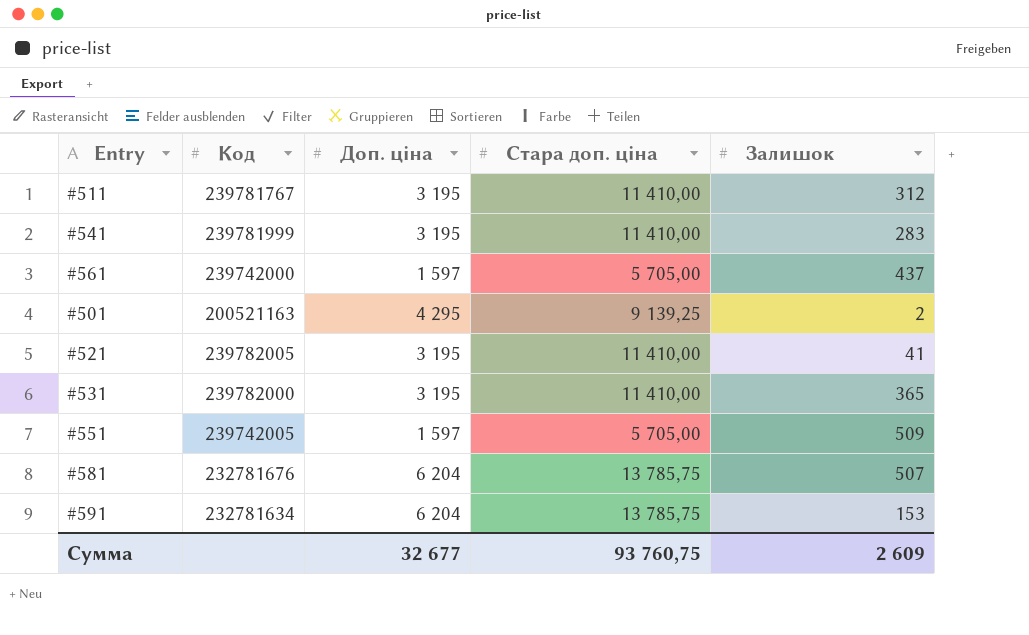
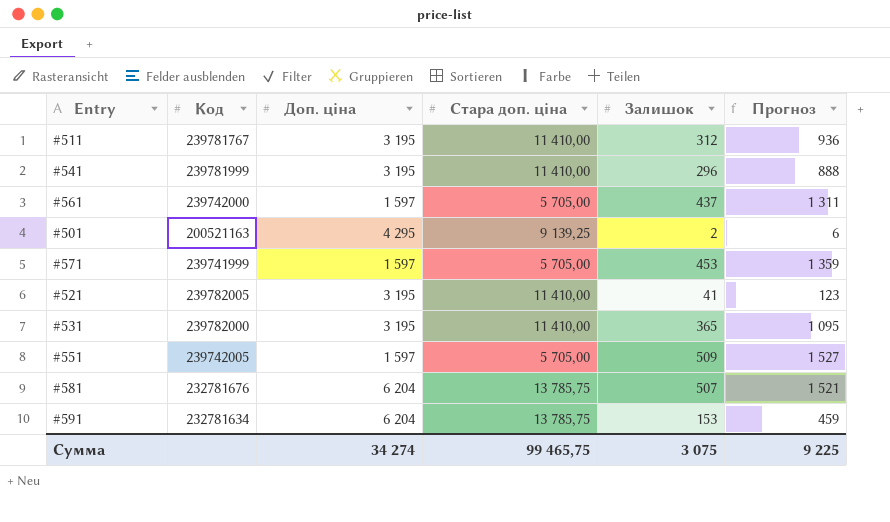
column Прогноз | formula: none -> [Залишок] * 3
#541 | Залишок: 283 -> 296
row #571: none -> 239741999 | 1 597 | 5 705,00 | 453 | 1 359
Сумма | Доп. ціна: 32 677 -> 34 274
Сумма | Стара доп. ціна: 93 760,75 -> 99 465,75
Сумма | Залишок: 2 609 -> 3 075

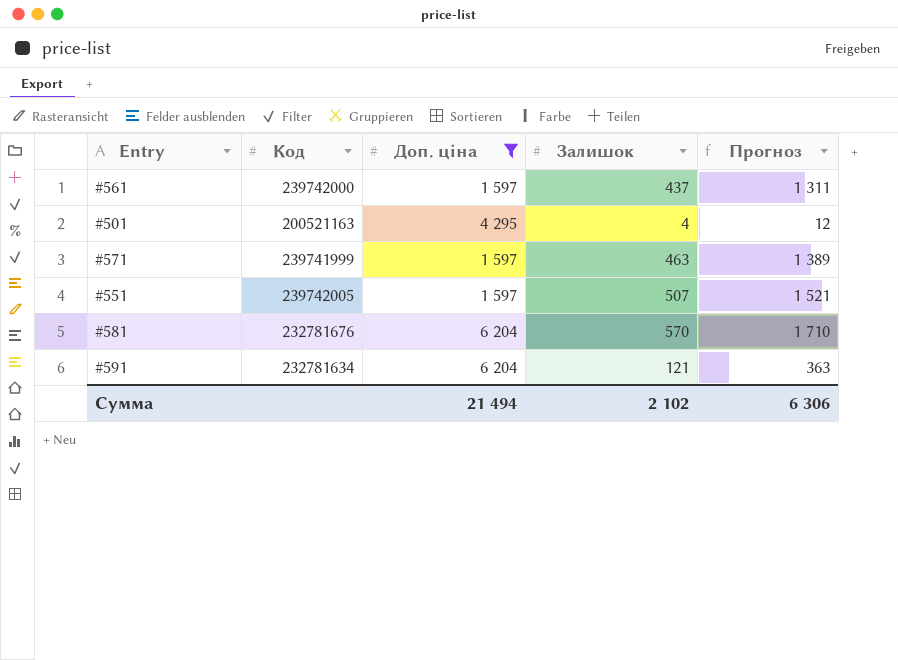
filter: none -> Доп. ціна != 3 195
column Стара доп. ціна | position: 4 -> none
#501 | Залишок: 2 -> 4
#501 | Прогноз: 6 -> 12
#571 | Залишок: 453 -> 463
#571 | Прогноз: 1 359 -> 1 389
#551 | Залишок: 509 -> 507
#551 | Прогноз: 1 527 -> 1 521
#581 | Залишок: 507 -> 570
#581 | Прогноз: 1 521 -> 1 710
#591 | Залишок: 153 -> 121
#591 | Прогноз: 459 -> 363
Сумма | Доп. ціна: 34 274 -> 21 494
Сумма | Залишок: 3 075 -> 2 102
Сумма | Прогноз: 9 225 -> 6 306

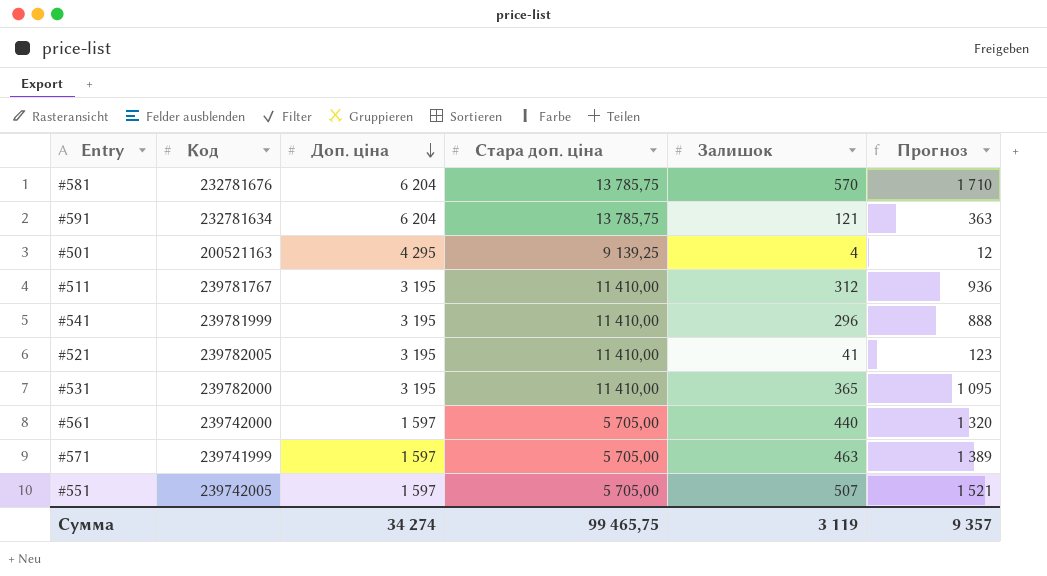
filter: Доп. ціна != 3 195 -> none
row order: none -> Доп. ціна descending
column Стара доп. ціна | position: none -> 4
#561 | Залишок: 437 -> 440
#561 | Прогноз: 1 311 -> 1 320
Сумма | Доп. ціна: 21 494 -> 34 274
Сумма | Залишок: 2 102 -> 3 119
Сумма | Прогноз: 6 306 -> 9 357

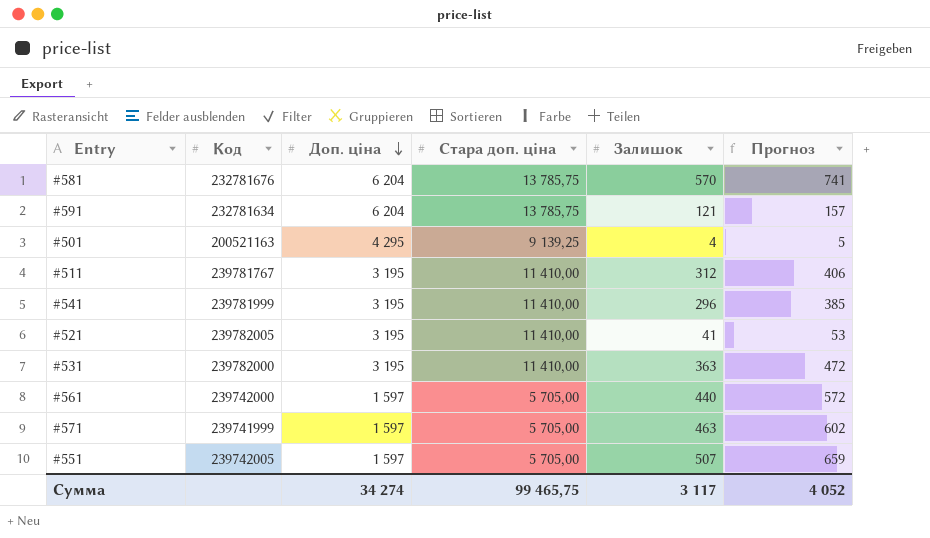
column Прогноз | formula: [Залишок] * 3 -> [Залишок] * 1,3
#531 | Залишок: 365 -> 363
Сумма | Залишок: 3 119 -> 3 117
Сумма | Прогноз: 9 357 -> 4 052

